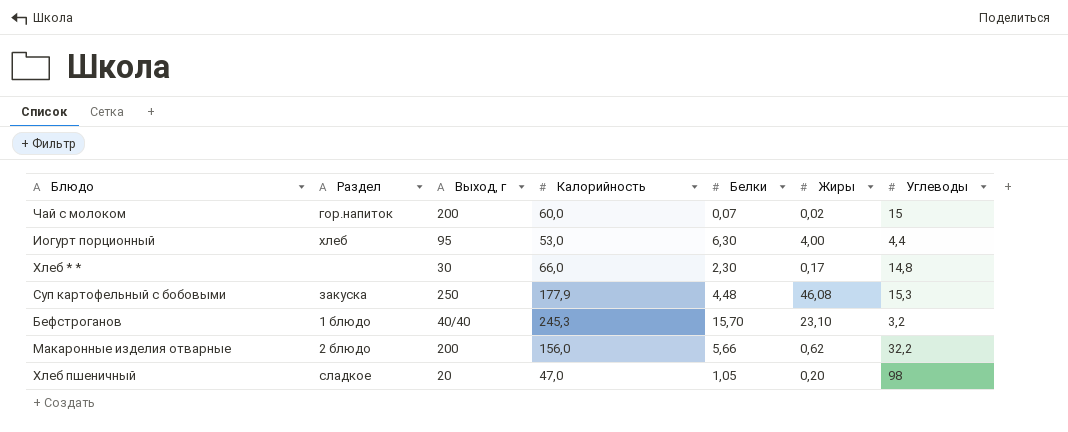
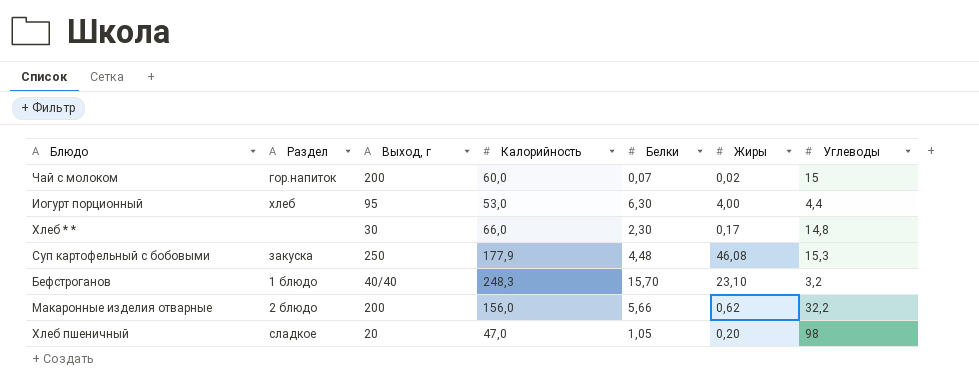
Бефстроганов | Калорийность: 245,3 -> 248,3

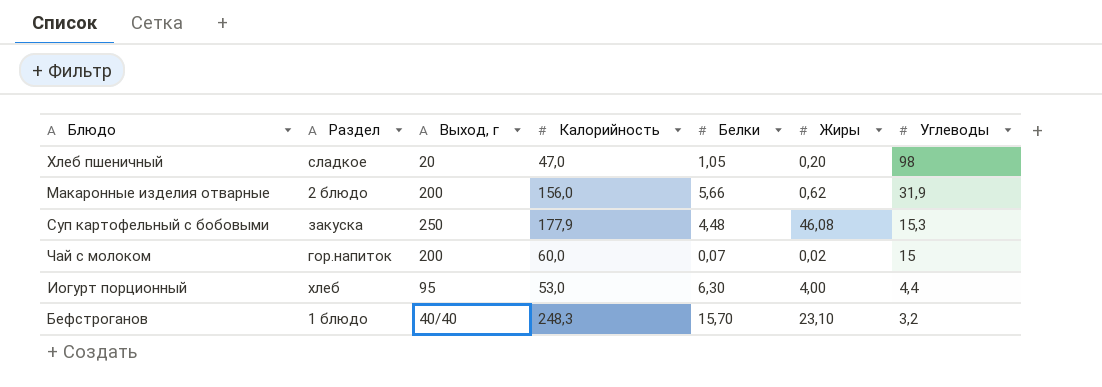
row order: none -> Углеводы descending
row Хлеб * *: none | 30 | 66,0 | 2,30 | 0,17 | 14,8 -> none
Макаронные изделия отварные | Углеводы: 32,2 -> 31,9

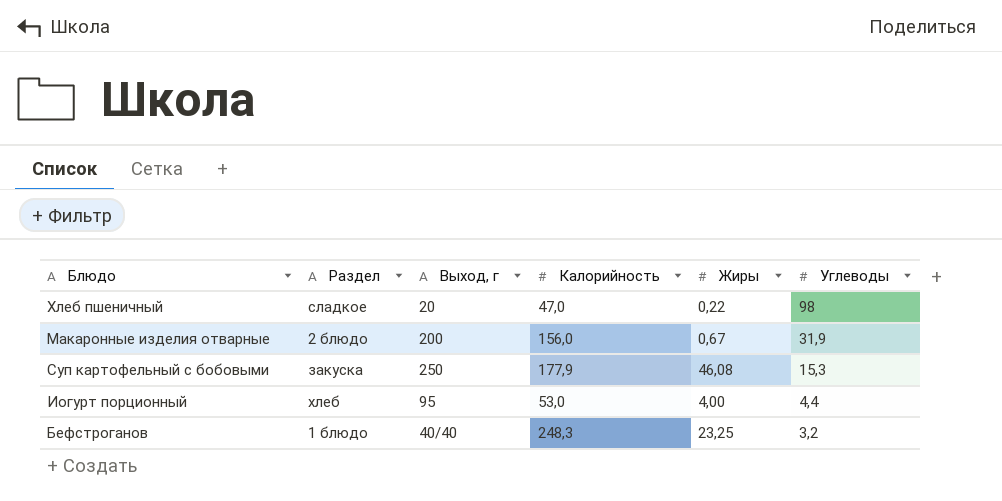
column Белки | position: 5 -> none
row Чай с молоком: гор.напиток | 200 | 60,0 | 0,07 | 0,02 | 15 -> none
Хлеб пшеничный | Жиры: 0,20 -> 0,22
Макаронные изделия отварные | Жиры: 0,62 -> 0,67
Бефстроганов | Жиры: 23,10 -> 23,25

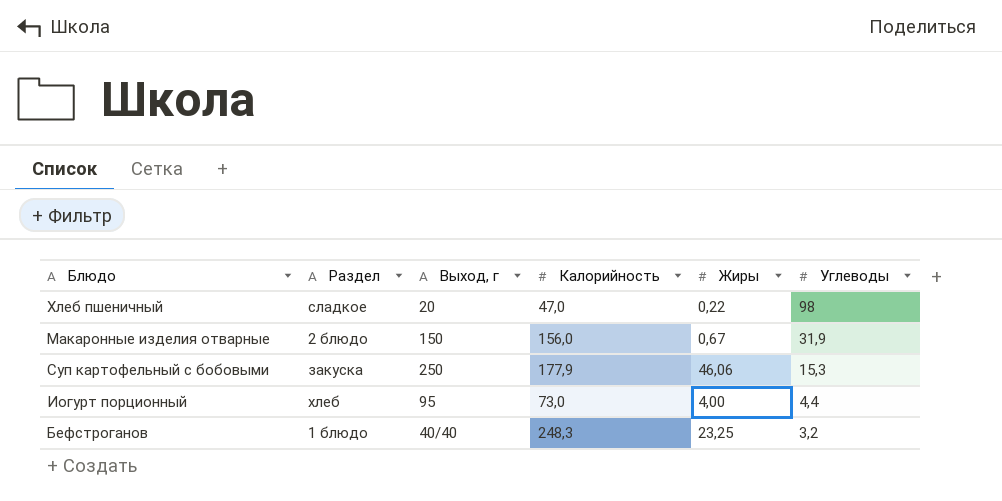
Макаронные изделия отварные | Выход, г: 200 -> 150
Суп картофельный с бобовыми | Жиры: 46,08 -> 46,06
Иогурт порционный | Калорийность: 53,0 -> 73,0

